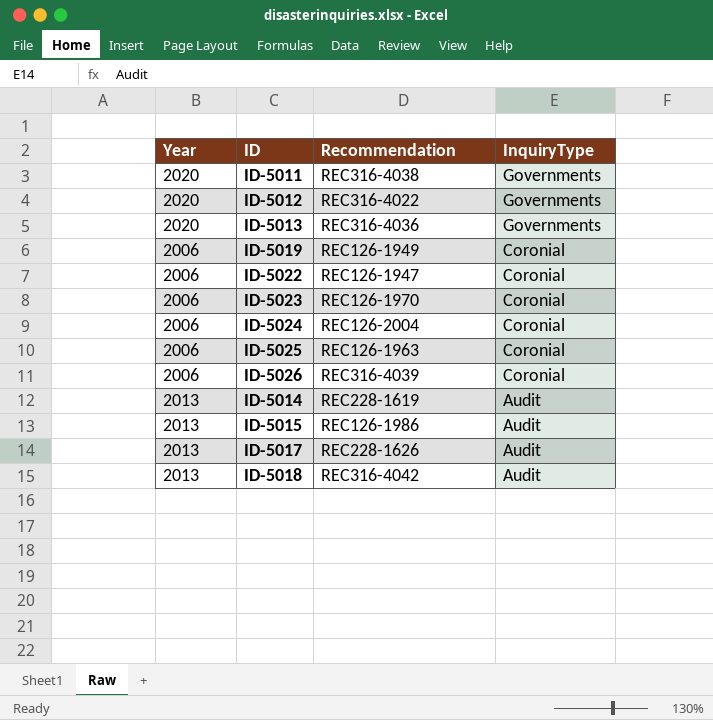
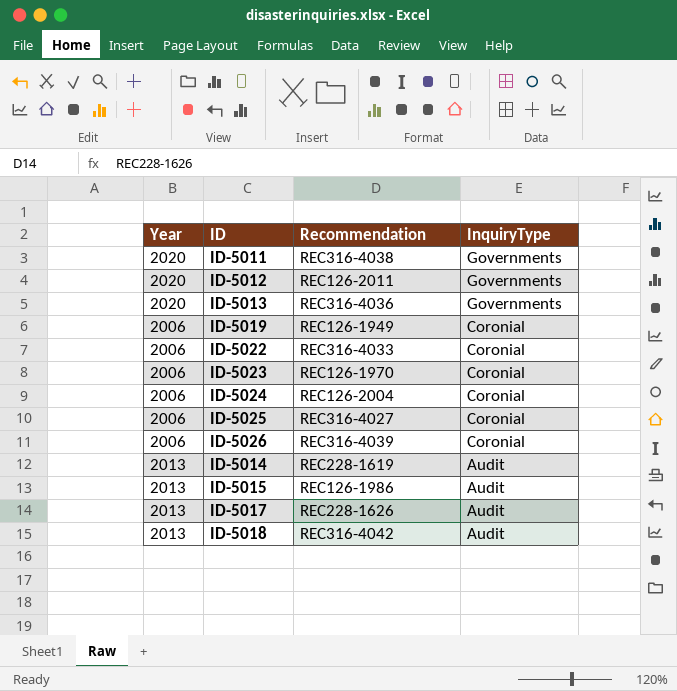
ID-5012 | Recommendation: REC316-4022 -> REC126-2011
ID-5022 | Recommendation: REC126-1947 -> REC316-4033
ID-5025 | Recommendation: REC126-1963 -> REC316-4027

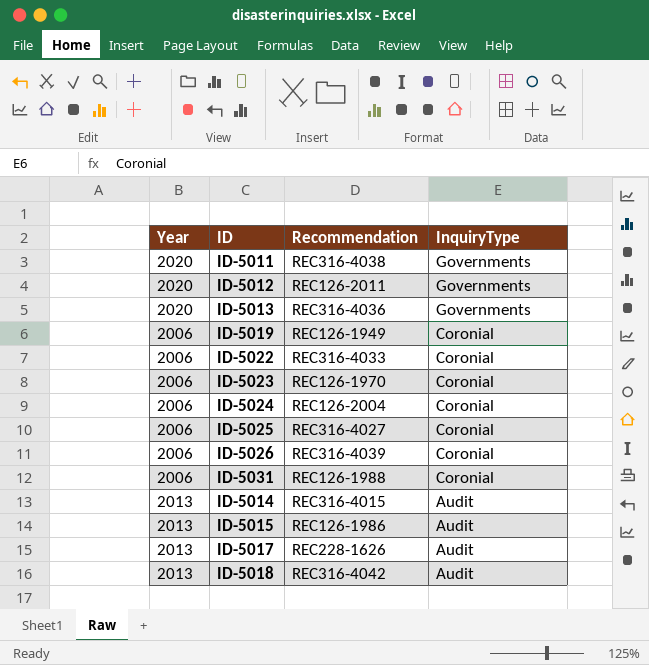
row ID-5031: none -> 2006 | REC126-1988 | Coronial
ID-5014 | Recommendation: REC228-1619 -> REC316-4015

